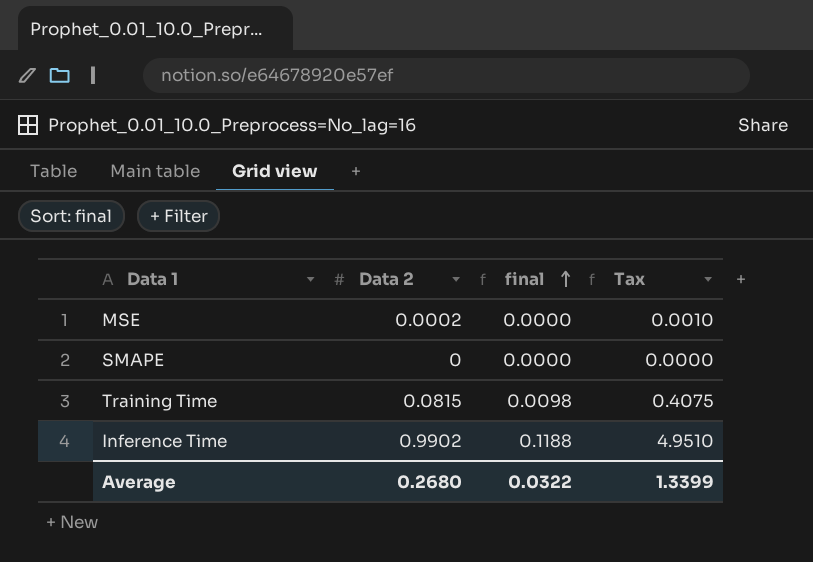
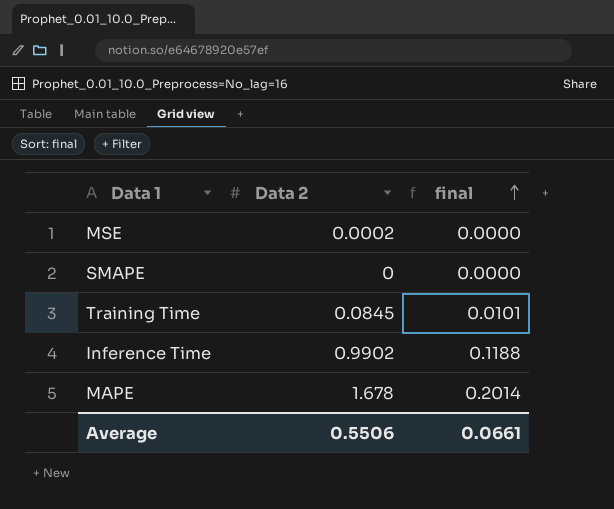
column Tax | formula: [Data 2] * 5 -> none
Training Time | Data 2: 0.0815 -> 0.0845
Training Time | final: 0.0098 -> 0.0101
row MAPE: none -> 1.678 | 0.2014
Average | Data 2: 0.2680 -> 0.5506
Average | final: 0.0322 -> 0.0661

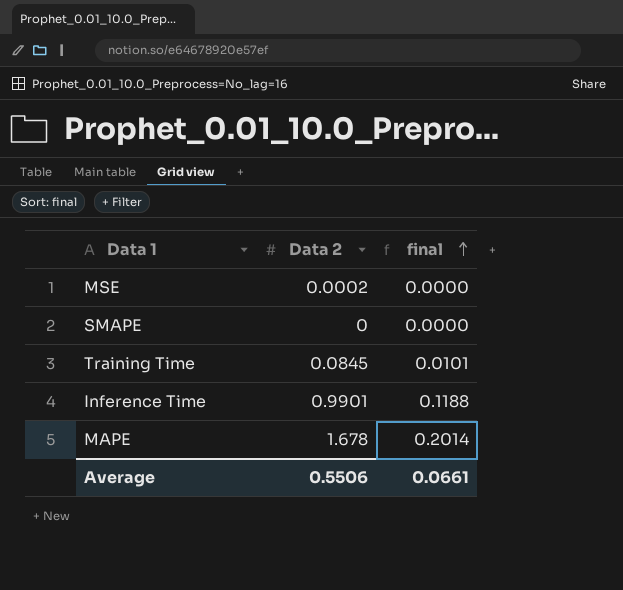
Inference Time | Data 2: 0.9902 -> 0.9901

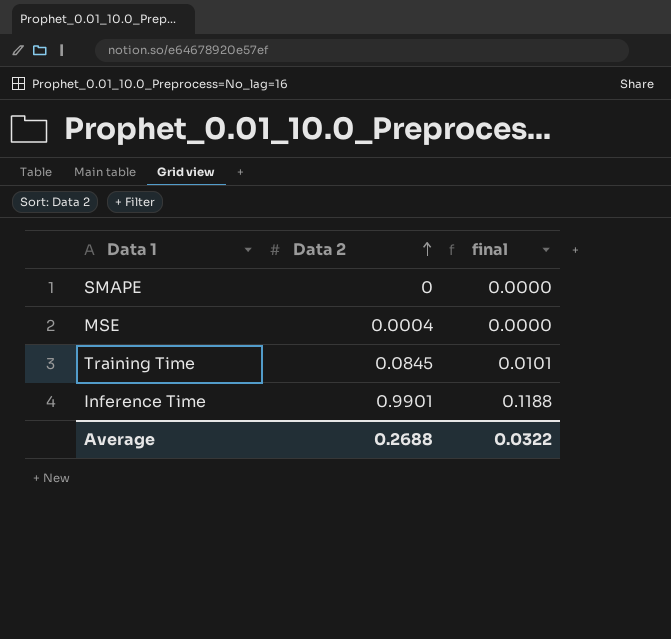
row order: final ascending -> Data 2 ascending
row MAPE: 1.678 | 0.2014 -> none
MSE | Data 2: 0.0002 -> 0.0004
Average | Data 2: 0.5506 -> 0.2688
Average | final: 0.0661 -> 0.0322

